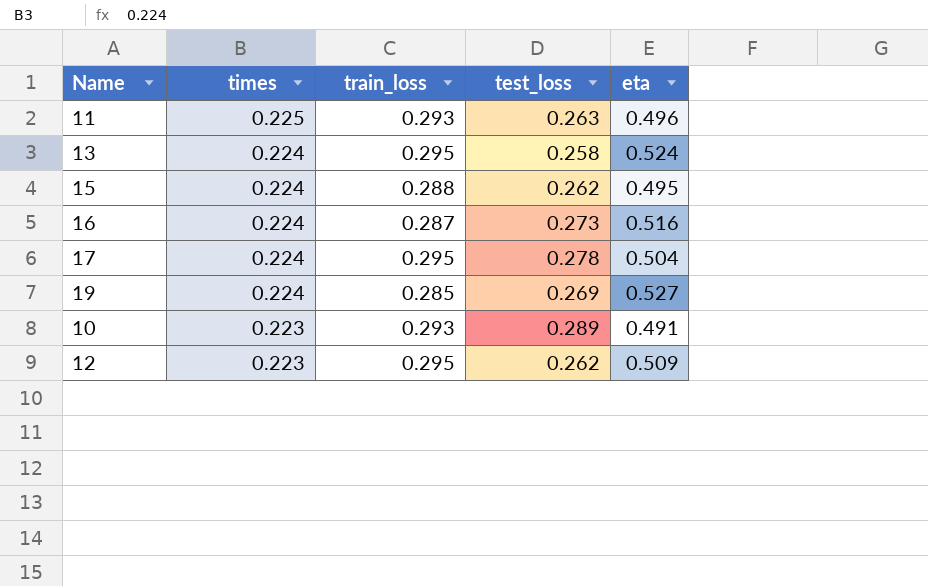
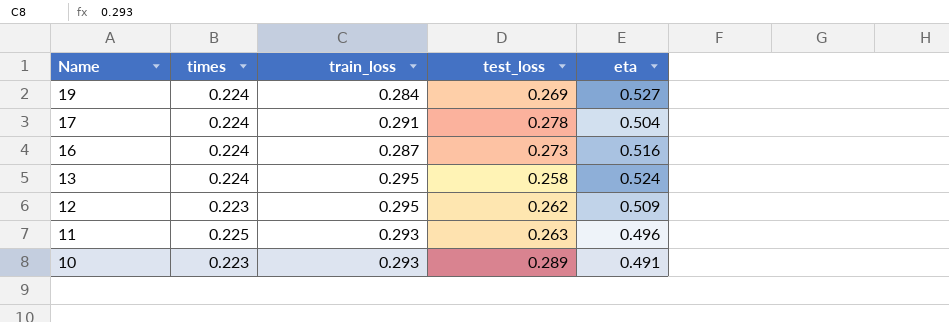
row order: times descending -> Name descending
row 15: 0.224 | 0.288 | 0.262 | 0.495 -> none
19 | train_loss: 0.285 -> 0.284
17 | train_loss: 0.295 -> 0.291

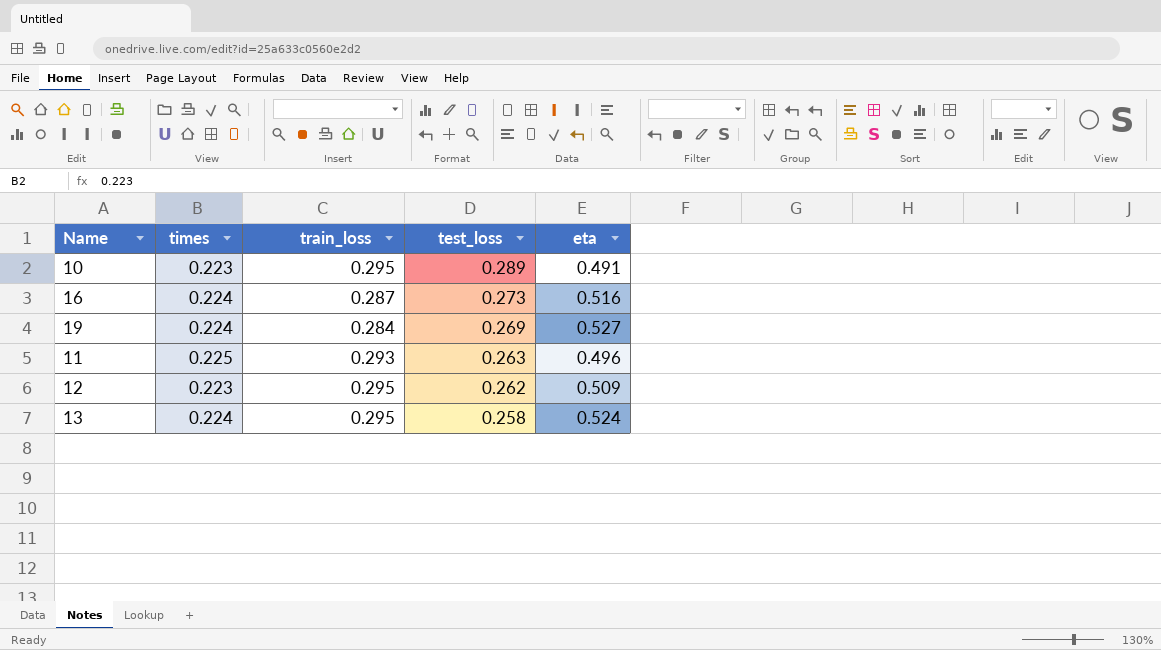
row order: Name descending -> test_loss descending
row 17: 0.224 | 0.291 | 0.278 | 0.504 -> none
10 | train_loss: 0.293 -> 0.295

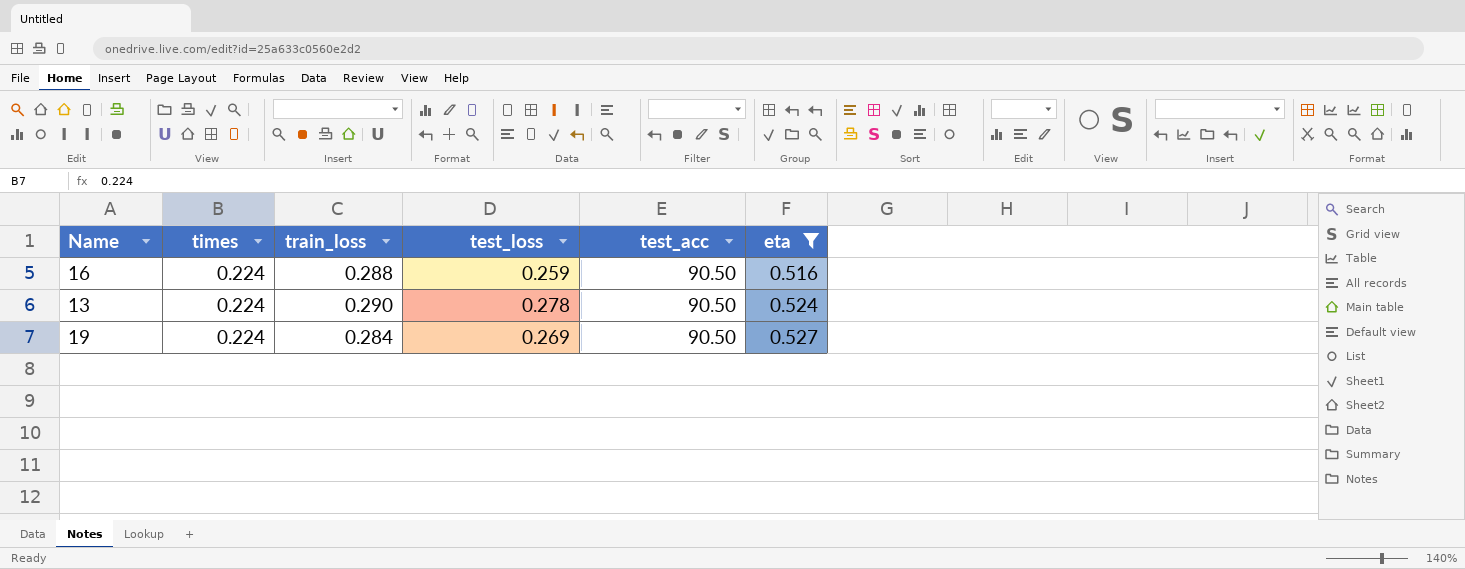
filter: none -> eta >= 0.516
row order: test_loss descending -> eta ascending
column test_acc | position: none -> 5
16 | train_loss: 0.287 -> 0.288
16 | test_loss: 0.273 -> 0.259
13 | train_loss: 0.295 -> 0.290
13 | test_loss: 0.258 -> 0.278

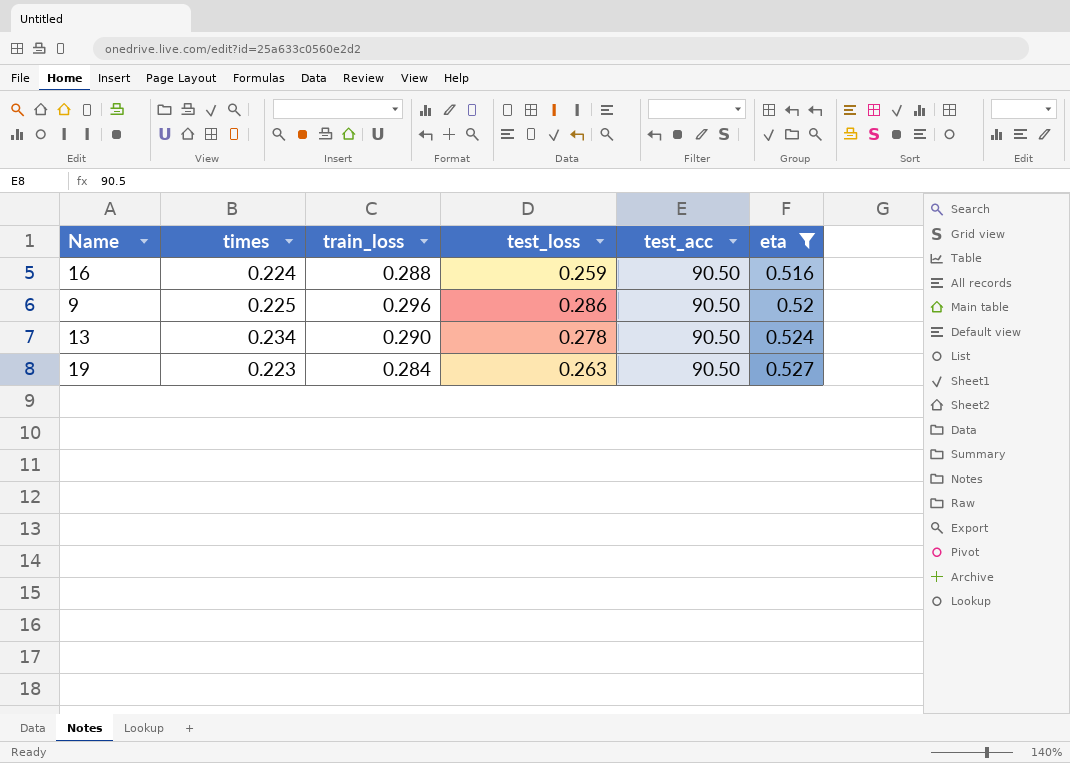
row 9: none -> 0.225 | 0.296 | 0.286 | 90.50 | 0.52
13 | times: 0.224 -> 0.234
19 | times: 0.224 -> 0.223
19 | test_loss: 0.269 -> 0.263

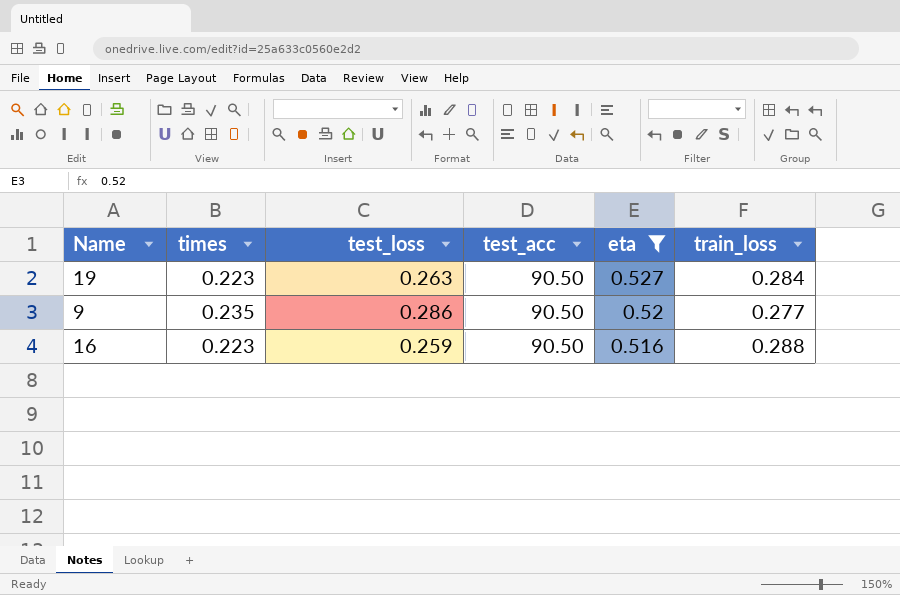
row order: eta ascending -> eta descending
column train_loss | position: 3 -> 6
row 13: 0.234 | 0.290 | 0.278 | 90.50 | 0.524 -> none
9 | times: 0.225 -> 0.235
9 | train_loss: 0.296 -> 0.277
16 | times: 0.224 -> 0.223

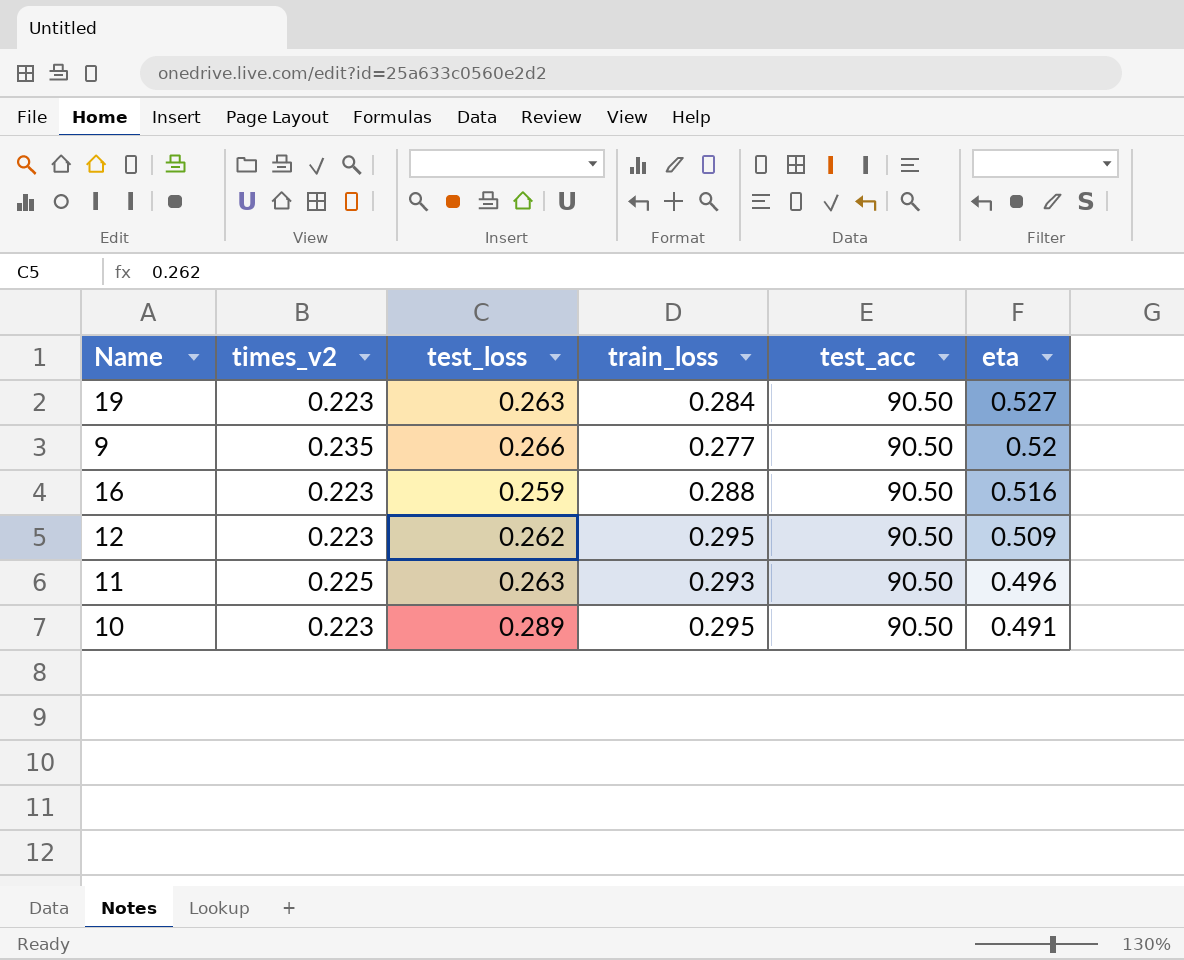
filter: eta >= 0.516 -> none
column name: times -> times_v2
column train_loss | position: 6 -> 4
9 | test_loss: 0.286 -> 0.266

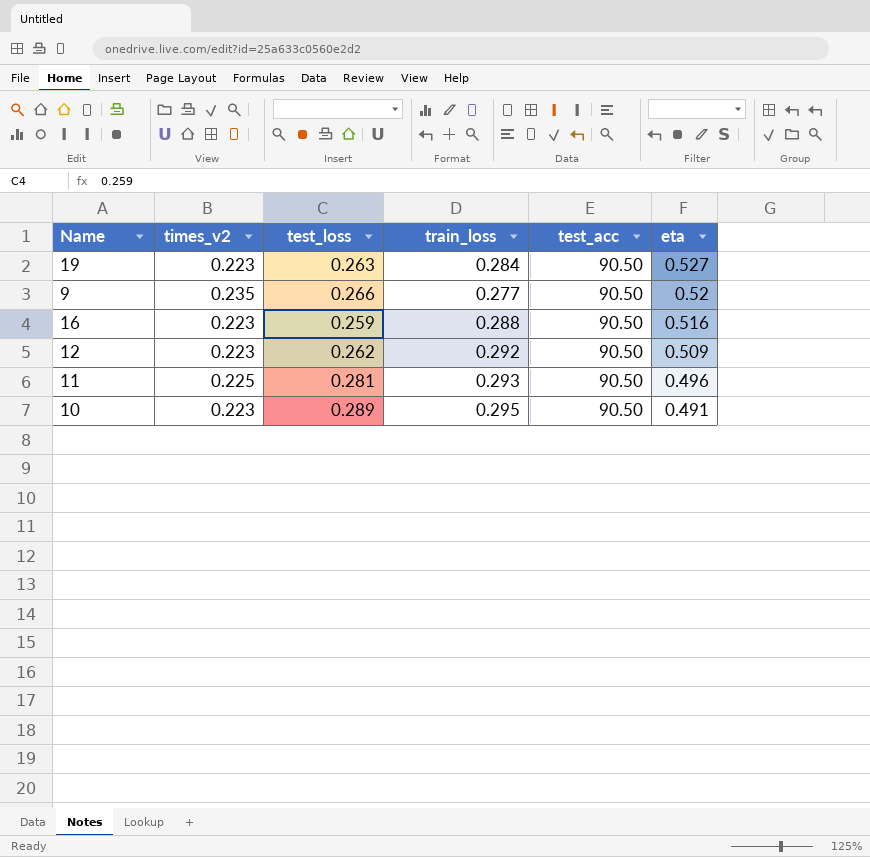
12 | train_loss: 0.295 -> 0.292
11 | test_loss: 0.263 -> 0.281

